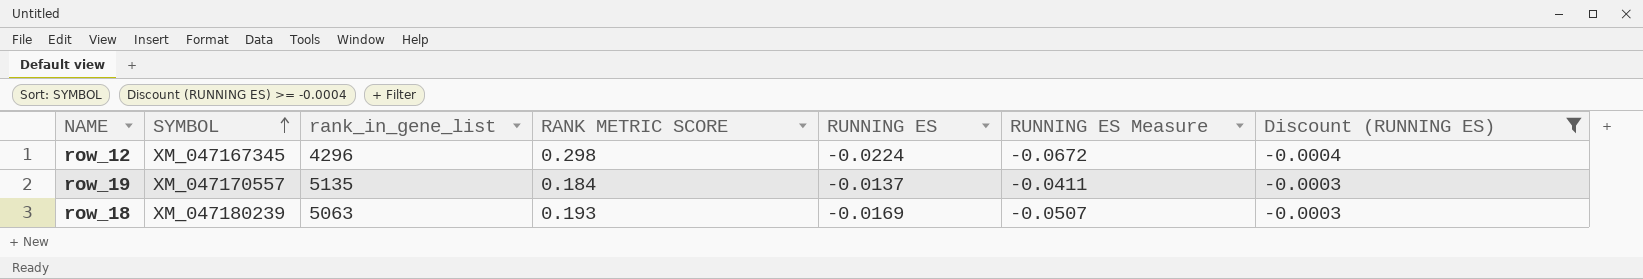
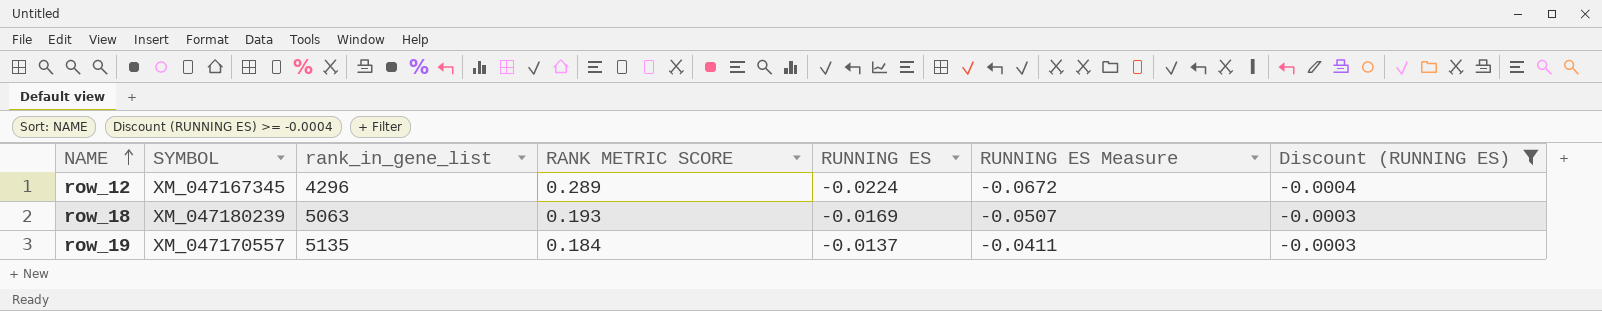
row order: SYMBOL ascending -> NAME ascending
row_12 | RANK METRIC SCORE: 0.298 -> 0.289

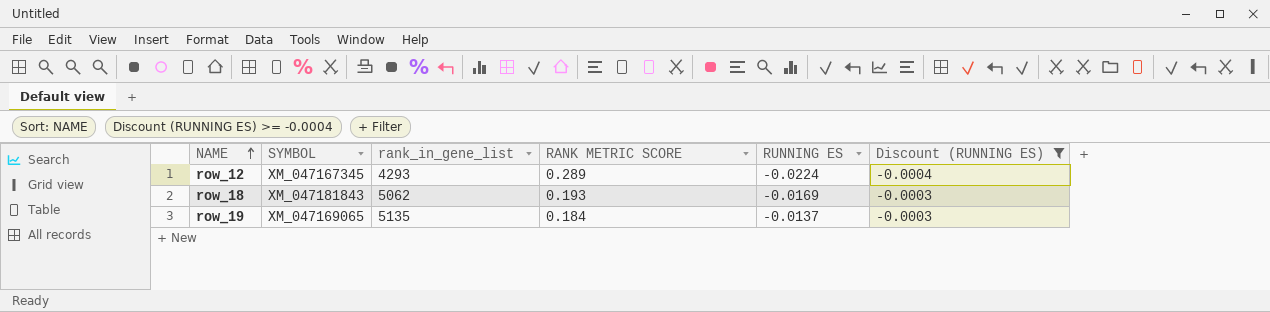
column RUNNING ES Measure | formula: [RUNNING ES] * 3 -> none
row_12 | rank_in_gene_list: 4296 -> 4293
row_18 | SYMBOL: XM_047180239 -> XM_047181843
row_18 | rank_in_gene_list: 5063 -> 5062
row_19 | SYMBOL: XM_047170557 -> XM_047169065

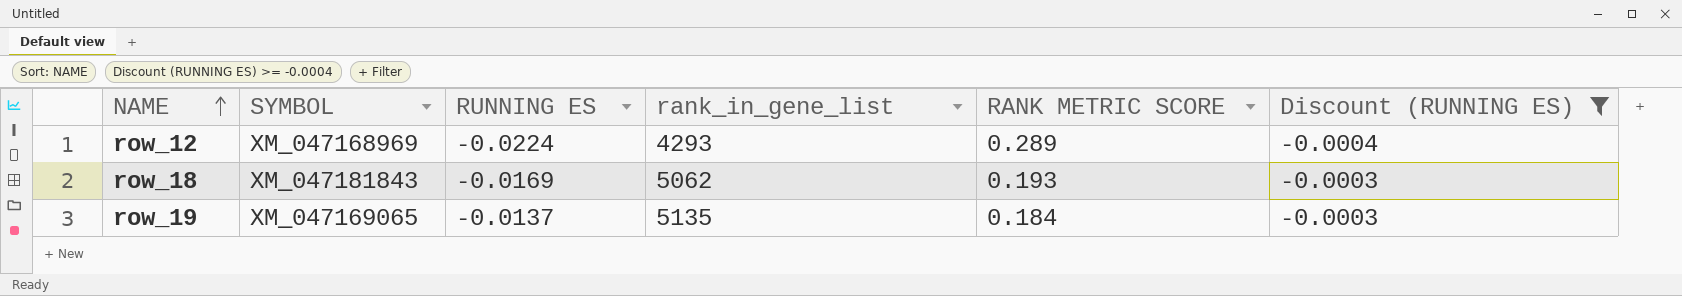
column RUNNING ES | position: 5 -> 3
row_12 | SYMBOL: XM_047167345 -> XM_047168969

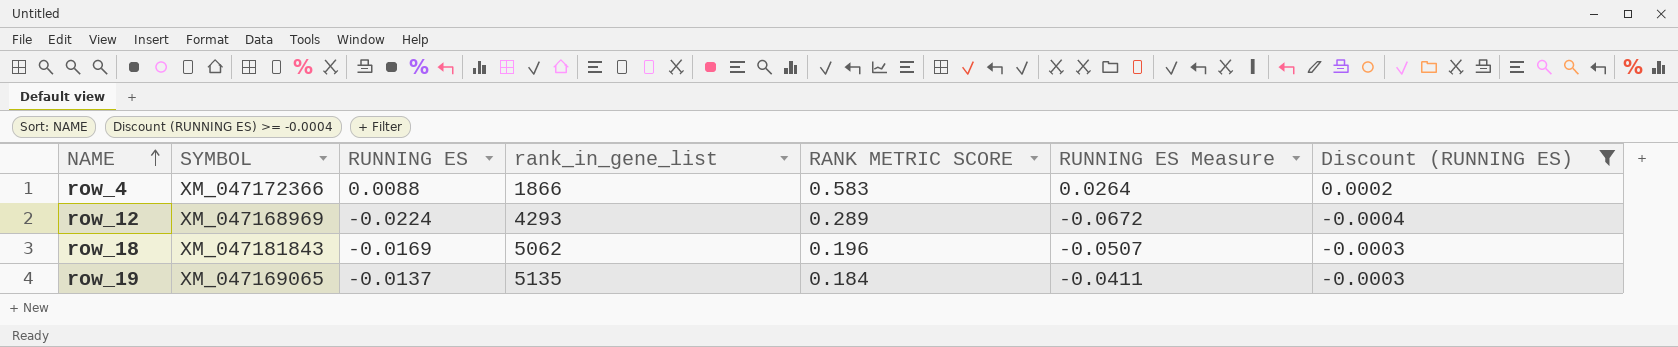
column RUNNING ES Measure | formula: none -> [RUNNING ES] * 3
row row_4: none -> XM_047172366 | 0.0088 | 1866 | 0.583 | 0.0264 | 0.0002
row_18 | RANK METRIC SCORE: 0.193 -> 0.196

